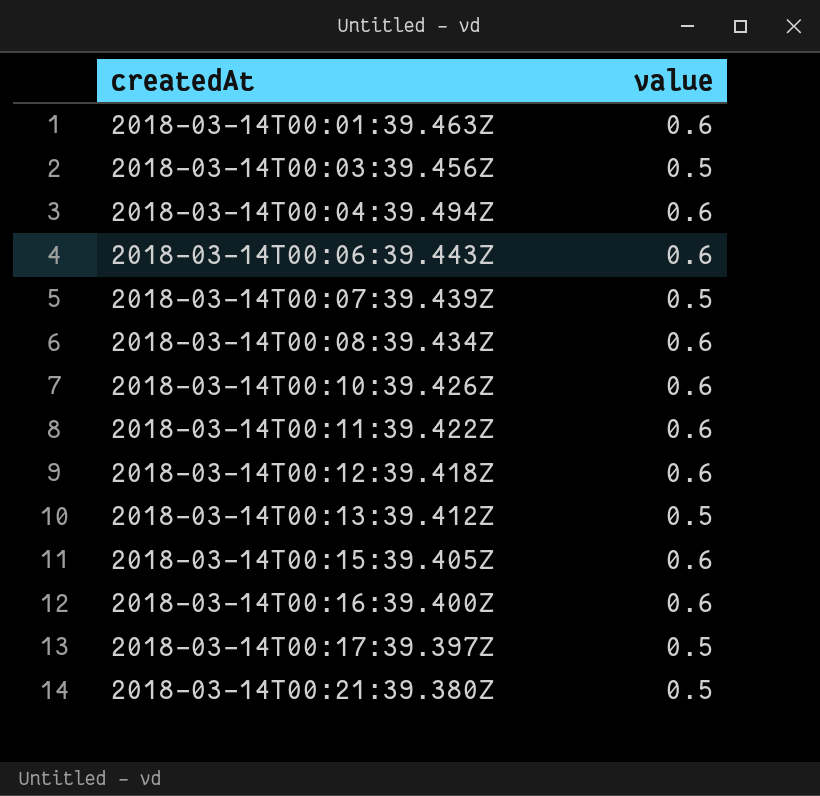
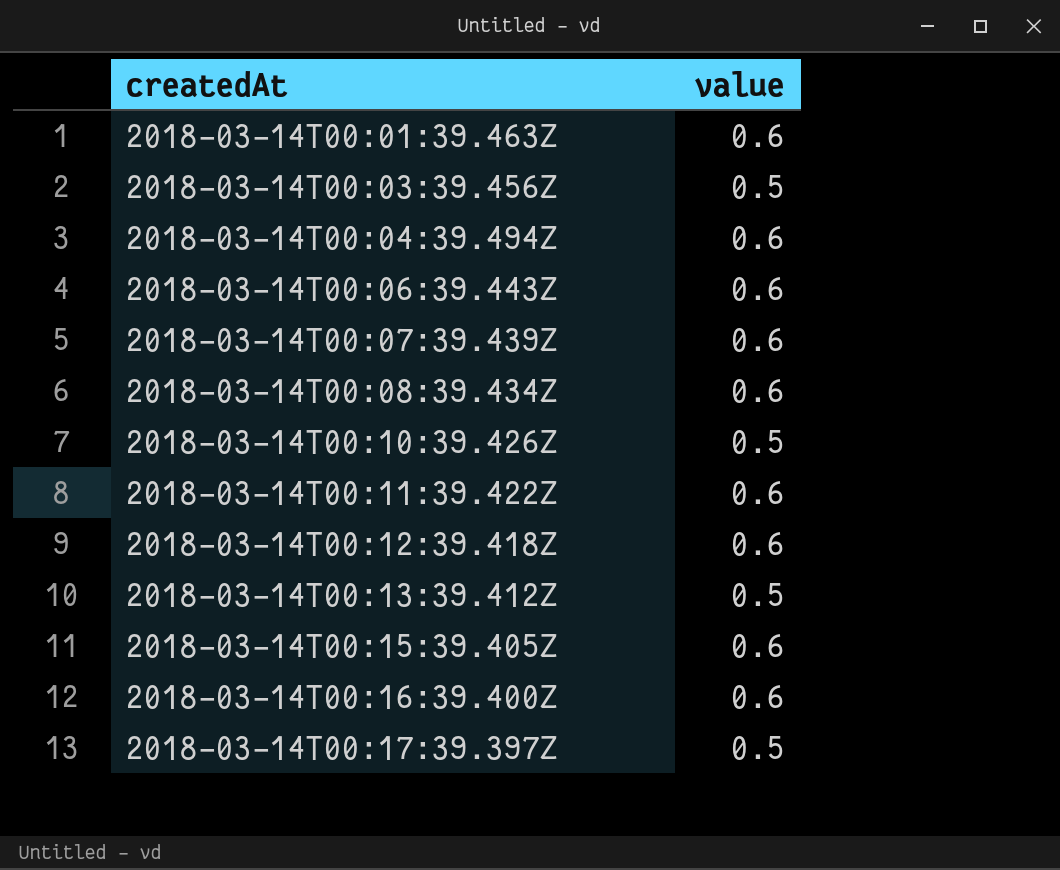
row 2018-03-14T00:21:39.380Z: 0.5 -> none
2018-03-14T00:07:39.439Z | value: 0.5 -> 0.6
2018-03-14T00:10:39.426Z | value: 0.6 -> 0.5

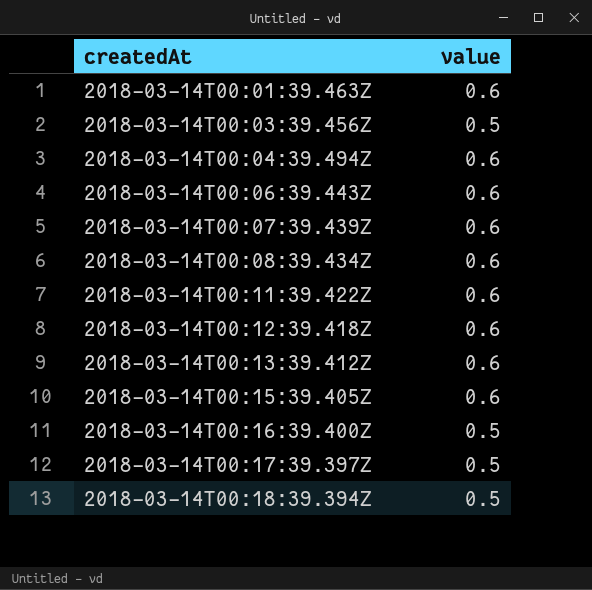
row 2018-03-14T00:10:39.426Z: 0.5 -> none
2018-03-14T00:13:39.412Z | value: 0.5 -> 0.6
2018-03-14T00:16:39.400Z | value: 0.6 -> 0.5
row 2018-03-14T00:18:39.394Z: none -> 0.5

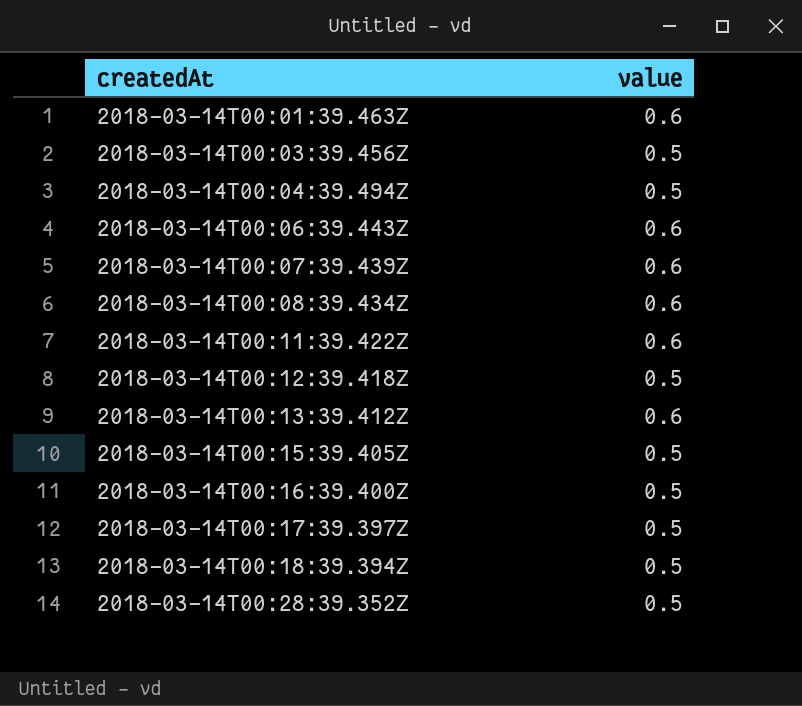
2018-03-14T00:04:39.494Z | value: 0.6 -> 0.5
2018-03-14T00:12:39.418Z | value: 0.6 -> 0.5
2018-03-14T00:15:39.405Z | value: 0.6 -> 0.5
row 2018-03-14T00:28:39.352Z: none -> 0.5

